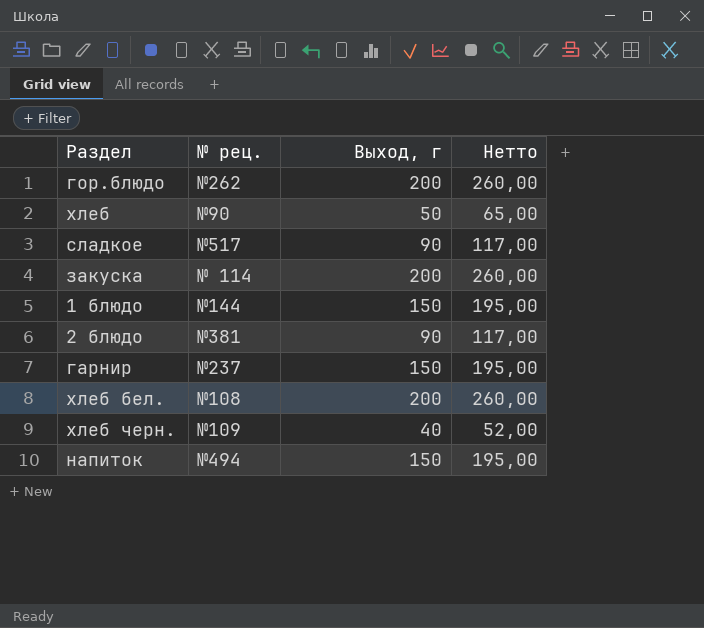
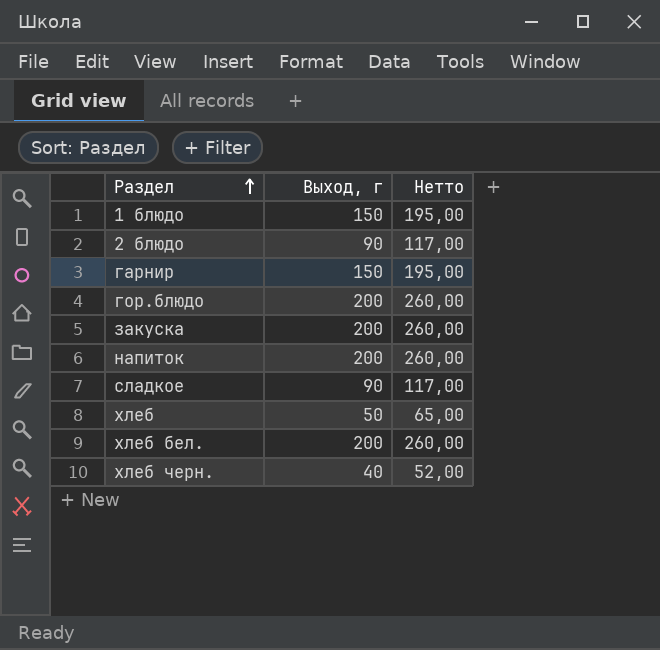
row order: none -> Раздел ascending
column № рец. | position: 2 -> none
напиток | Выход, г: 150 -> 200
напиток | Нетто: 195,00 -> 260,00

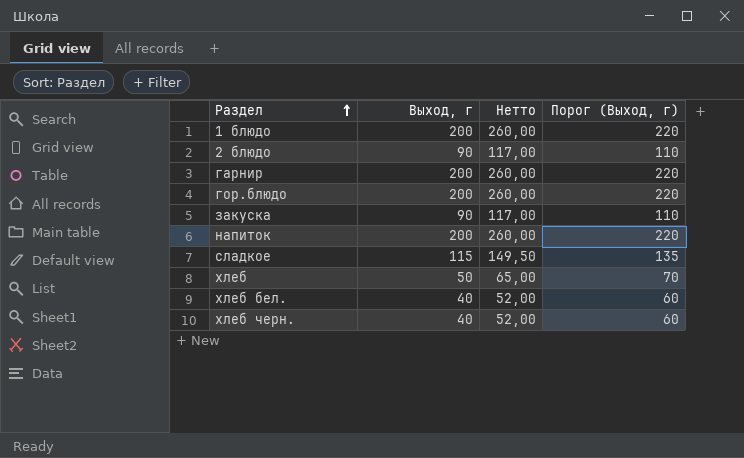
column Порог (Выход, г) | formula: none -> [Выход, г] + 20
1 блюдо | Выход, г: 150 -> 200
1 блюдо | Нетто: 195,00 -> 260,00
гарнир | Выход, г: 150 -> 200
гарнир | Нетто: 195,00 -> 260,00
закуска | Выход, г: 200 -> 90
закуска | Нетто: 260,00 -> 117,00
сладкое | Выход, г: 90 -> 115
сладкое | Нетто: 117,00 -> 149,50
хлеб бел. | Выход, г: 200 -> 40
хлеб бел. | Нетто: 260,00 -> 52,00

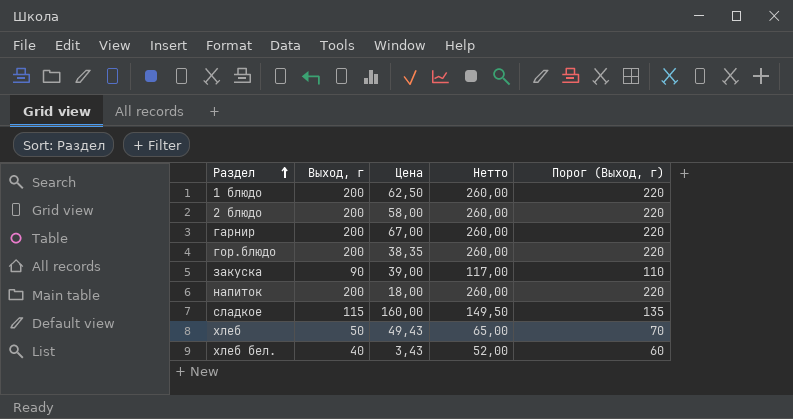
column Цена | position: none -> 3
row хлеб черн.: 40 | 52,00 | 60 -> none
2 блюдо | Выход, г: 90 -> 200
2 блюдо | Нетто: 117,00 -> 260,00
2 блюдо | Порог (Выход, г): 110 -> 220

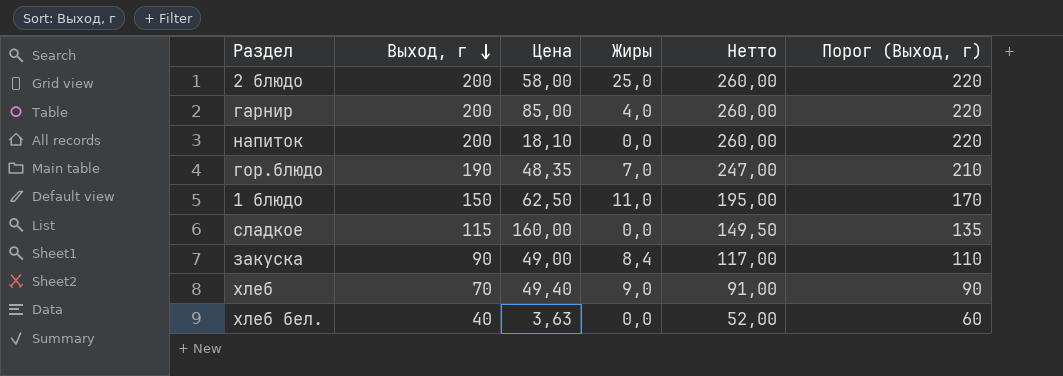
row order: Раздел ascending -> Выход, г descending
column Жиры | position: none -> 4
гарнир | Цена: 67,00 -> 85,00
напиток | Цена: 18,00 -> 18,10
гор.блюдо | Выход, г: 200 -> 190
гор.блюдо | Цена: 38,35 -> 48,35
гор.блюдо | Нетто: 260,00 -> 247,00
гор.блюдо | Порог (Выход, г): 220 -> 210
1 блюдо | Выход, г: 200 -> 150
1 блюдо | Нетто: 260,00 -> 195,00
1 блюдо | Порог (Выход, г): 220 -> 170
закуска | Цена: 39,00 -> 49,00
хлеб | Выход, г: 50 -> 70
хлеб | Цена: 49,43 -> 49,40
хлеб | Нетто: 65,00 -> 91,00
хлеб | Порог (Выход, г): 70 -> 90
хлеб бел. | Цена: 3,43 -> 3,63

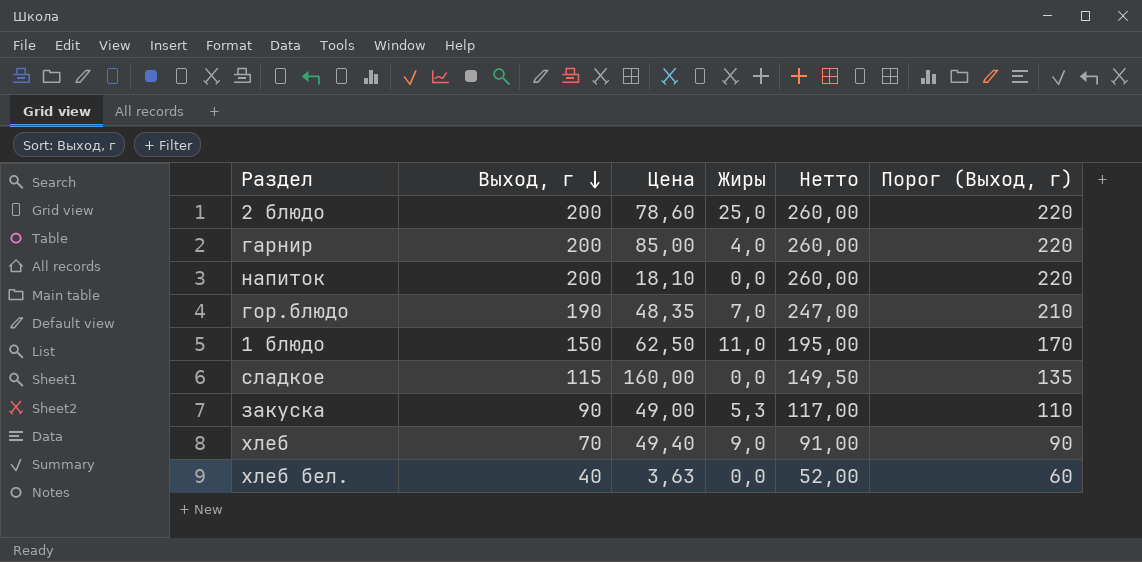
2 блюдо | Цена: 58,00 -> 78,60
закуска | Жиры: 8,4 -> 5,3

